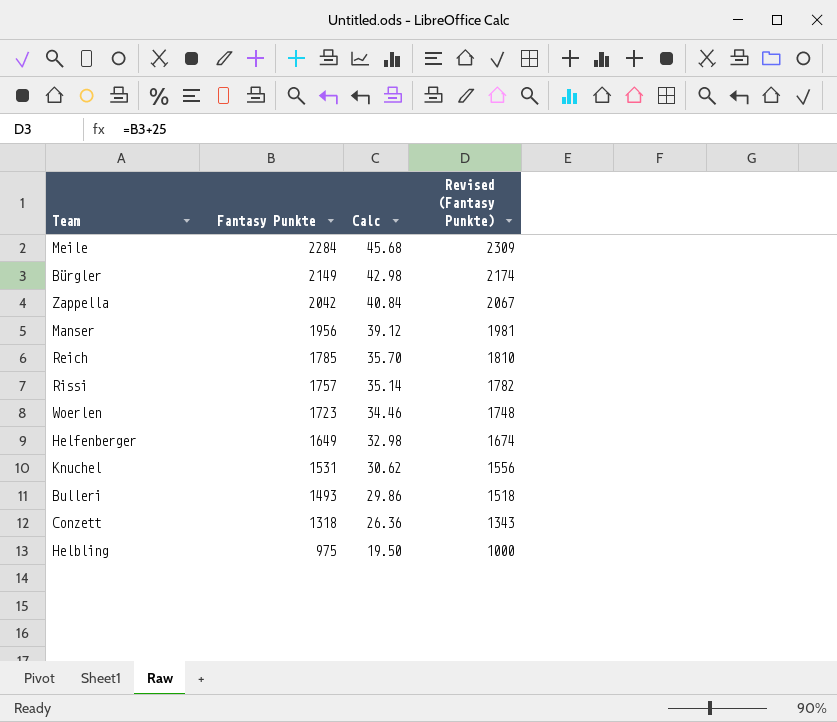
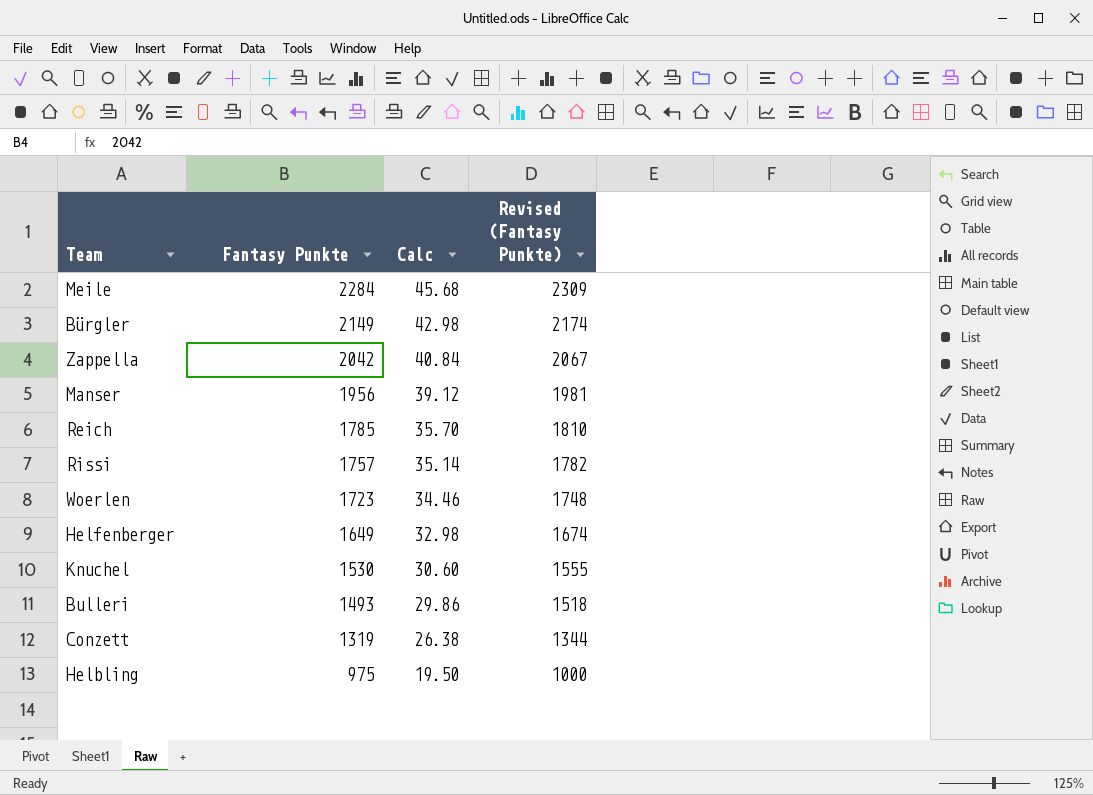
Knuchel | Fantasy Punkte: 1531 -> 1530
Knuchel | Calc: 30.62 -> 30.60
Knuchel | Revised (Fantasy Punkte): 1556 -> 1555
Conzett | Fantasy Punkte: 1318 -> 1319
Conzett | Calc: 26.36 -> 26.38
Conzett | Revised (Fantasy Punkte): 1343 -> 1344

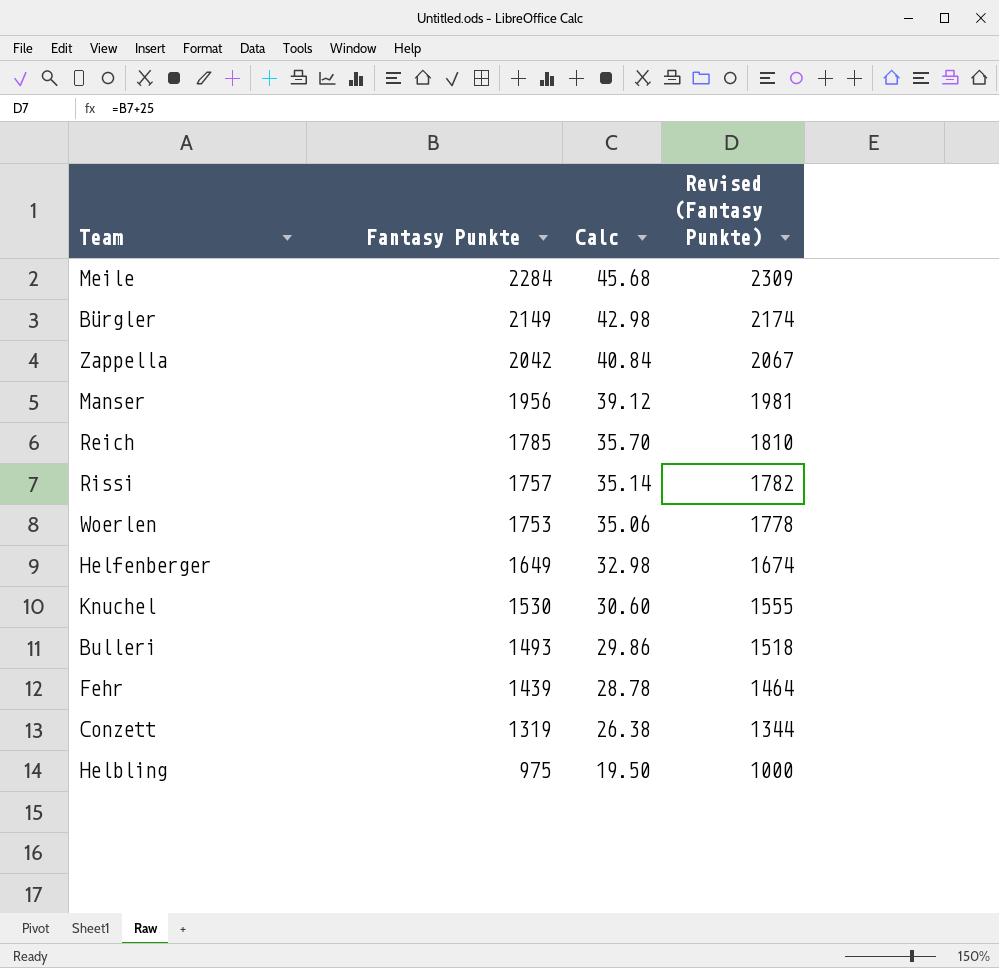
Woerlen | Fantasy Punkte: 1723 -> 1753
Woerlen | Calc: 34.46 -> 35.06
Woerlen | Revised (Fantasy Punkte): 1748 -> 1778
row Fehr: none -> 1439 | 28.78 | 1464

